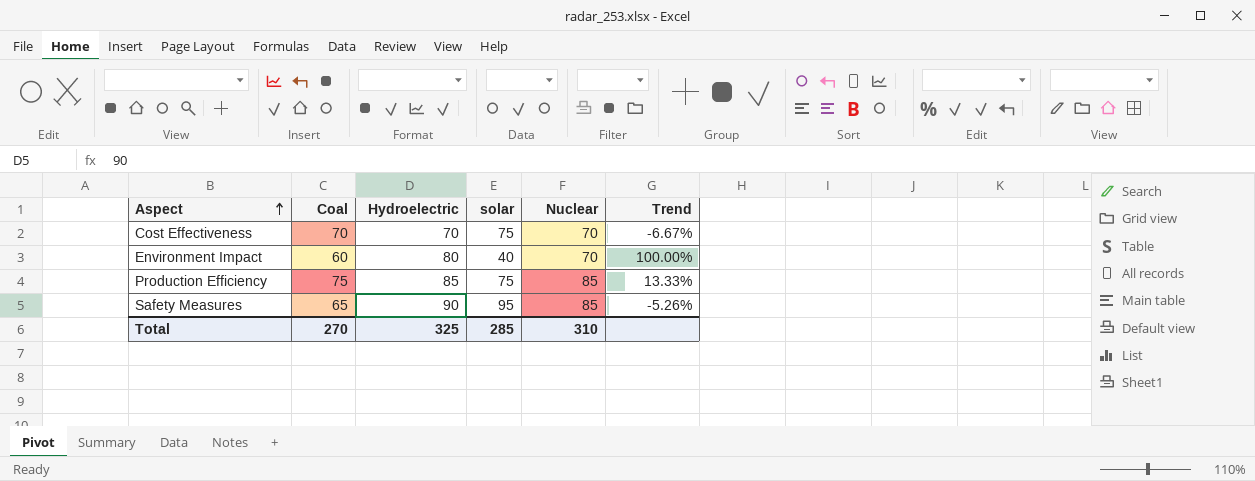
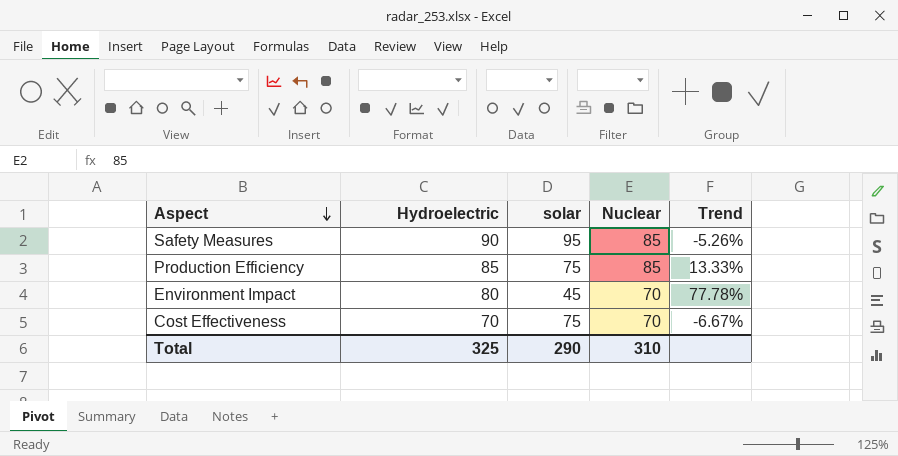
row order: Aspect ascending -> Aspect descending
column Coal | position: 2 -> none
Environment Impact | solar: 40 -> 45
Environment Impact | Trend: 100.00% -> 77.78%
Total | solar: 285 -> 290

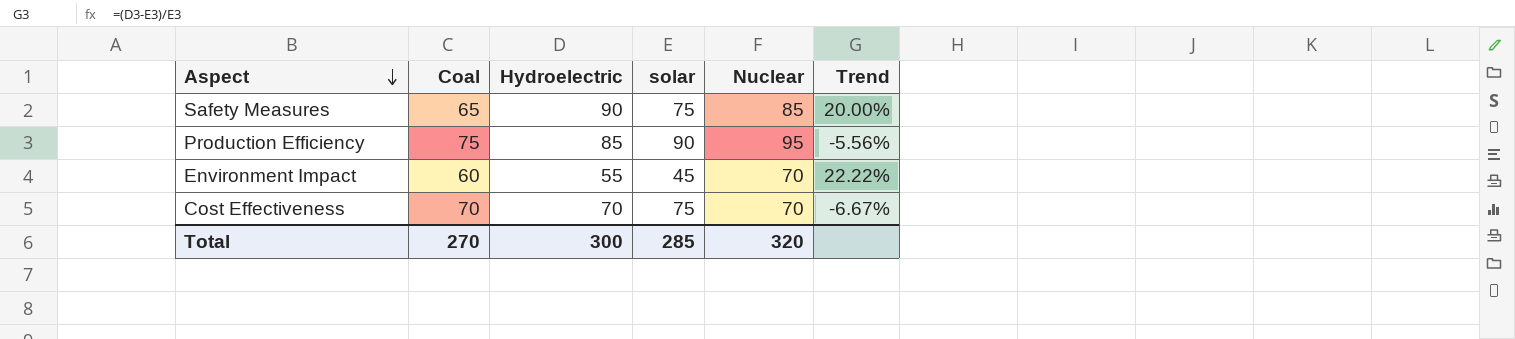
column Coal | position: none -> 2
Safety Measures | solar: 95 -> 75
Safety Measures | Trend: -5.26% -> 20.00%
Production Efficiency | solar: 75 -> 90
Production Efficiency | Nuclear: 85 -> 95
Production Efficiency | Trend: 13.33% -> -5.56%
Environment Impact | Hydroelectric: 80 -> 55
Environment Impact | Trend: 77.78% -> 22.22%
Total | Hydroelectric: 325 -> 300
Total | solar: 290 -> 285
Total | Nuclear: 310 -> 320

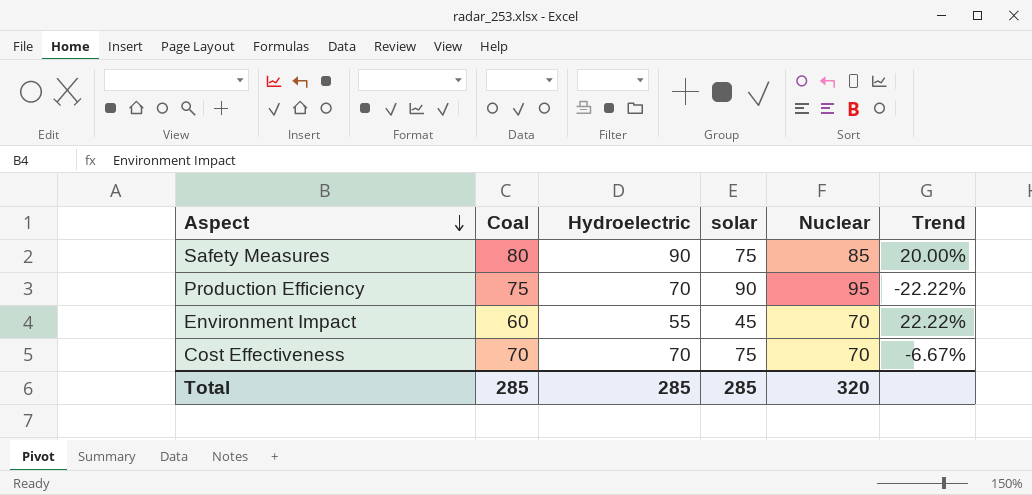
Safety Measures | Coal: 65 -> 80
Production Efficiency | Hydroelectric: 85 -> 70
Production Efficiency | Trend: -5.56% -> -22.22%
Total | Coal: 270 -> 285
Total | Hydroelectric: 300 -> 285

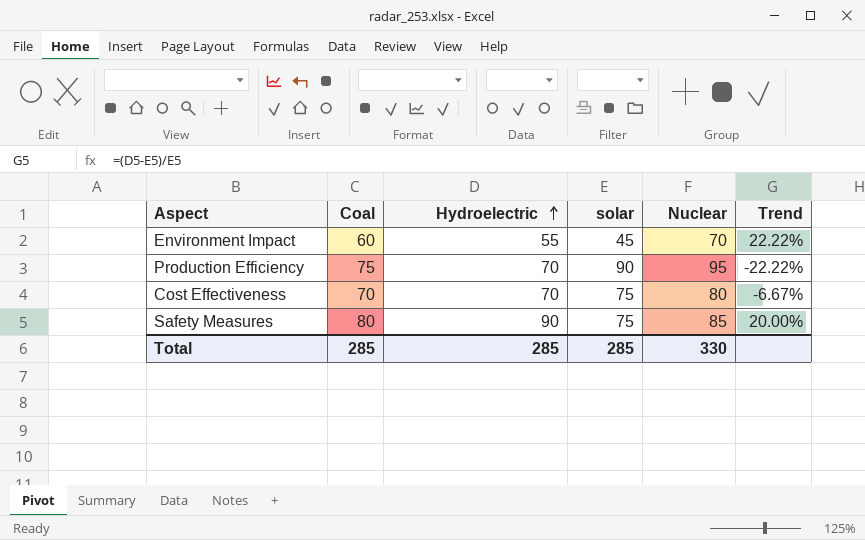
row order: Aspect descending -> Hydroelectric ascending
Cost Effectiveness | Nuclear: 70 -> 80
Total | Nuclear: 320 -> 330

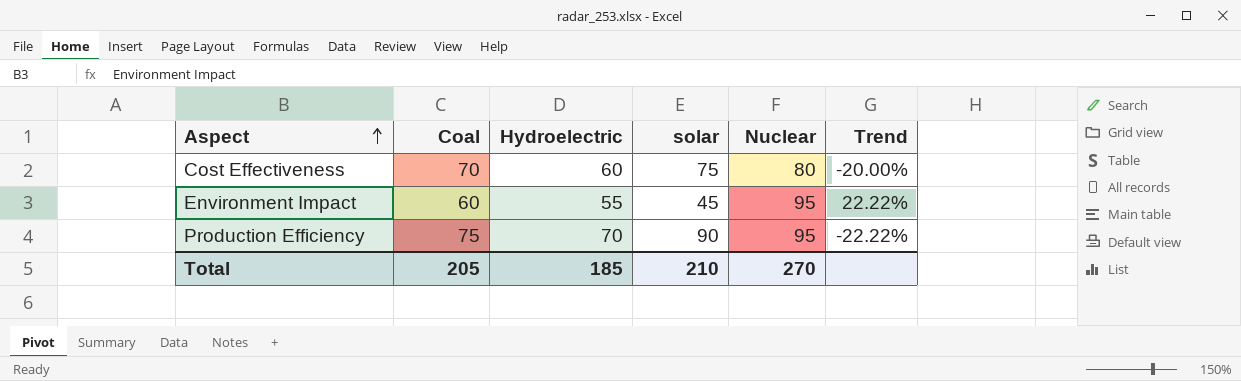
row order: Hydroelectric ascending -> Aspect ascending
row Safety Measures: 80 | 90 | 75 | 85 | 20.00% -> none
Cost Effectiveness | Hydroelectric: 70 -> 60
Cost Effectiveness | Trend: -6.67% -> -20.00%
Environment Impact | Nuclear: 70 -> 95
Total | Coal: 285 -> 205
Total | Hydroelectric: 285 -> 185
Total | solar: 285 -> 210
Total | Nuclear: 330 -> 270

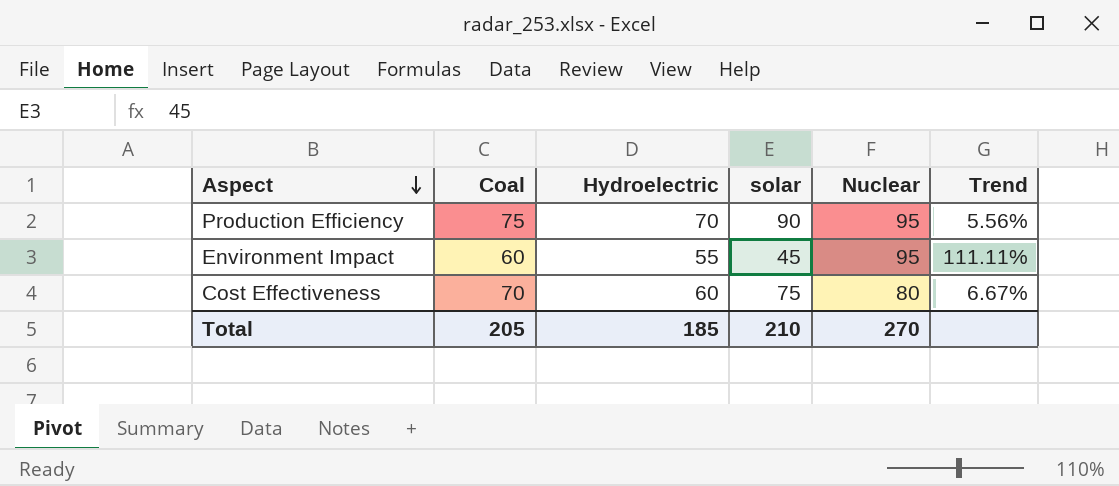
row order: Aspect ascending -> Aspect descending
column Trend | formula: ([Hydroelectric] - [solar]) / [solar] -> ([Nuclear] - [solar]) / [solar]

